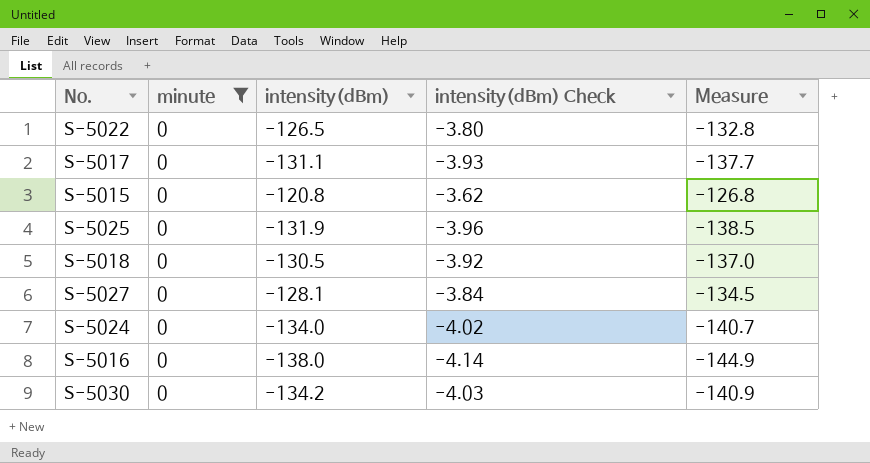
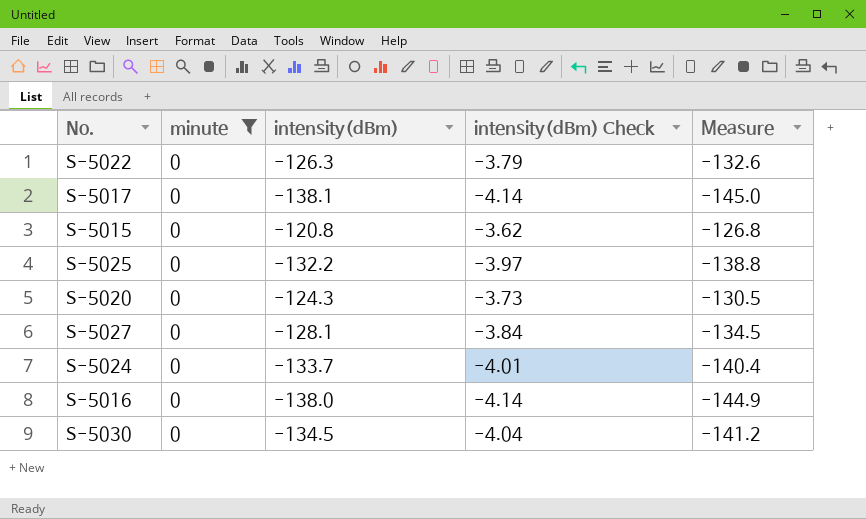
row S-5018: 0 | -130.5 | -3.92 | -137.0 -> none
S-5022 | intensity(dBm): -126.5 -> -126.3
S-5022 | intensity(dBm) Check: -3.80 -> -3.79
S-5022 | Measure: -132.8 -> -132.6
S-5017 | intensity(dBm): -131.1 -> -138.1
S-5017 | intensity(dBm) Check: -3.93 -> -4.14
S-5017 | Measure: -137.7 -> -145.0
S-5025 | intensity(dBm): -131.9 -> -132.2
S-5025 | intensity(dBm) Check: -3.96 -> -3.97
S-5025 | Measure: -138.5 -> -138.8
row S-5020: none -> 0 | -124.3 | -3.73 | -130.5
S-5024 | intensity(dBm): -134.0 -> -133.7
S-5024 | intensity(dBm) Check: -4.02 -> -4.01
S-5024 | Measure: -140.7 -> -140.4
S-5030 | intensity(dBm): -134.2 -> -134.5
S-5030 | intensity(dBm) Check: -4.03 -> -4.04
S-5030 | Measure: -140.9 -> -141.2

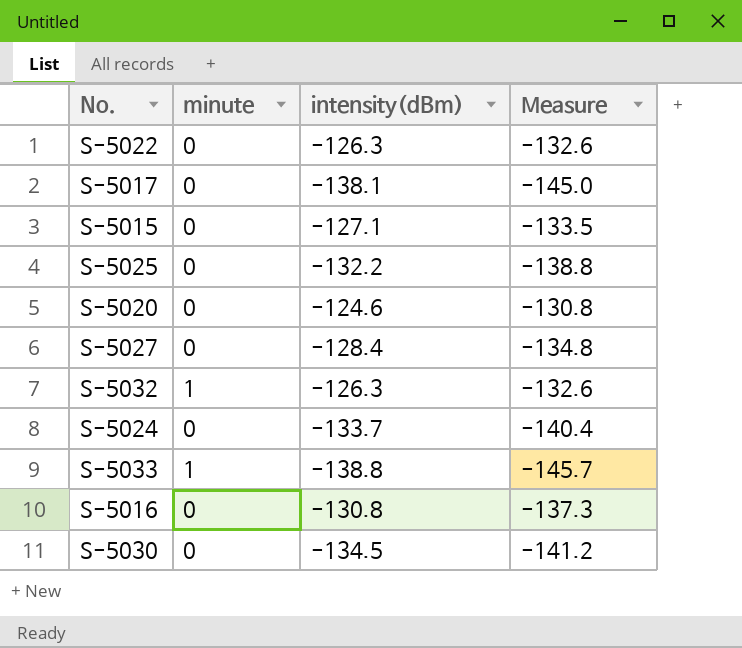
filter: minute = 0 -> none
column intensity(dBm) Check | formula: [intensity(dBm)] * 0.03 -> none
S-5015 | intensity(dBm): -120.8 -> -127.1
S-5015 | Measure: -126.8 -> -133.5
S-5020 | intensity(dBm): -124.3 -> -124.6
S-5020 | Measure: -130.5 -> -130.8
S-5027 | intensity(dBm): -128.1 -> -128.4
S-5027 | Measure: -134.5 -> -134.8
S-5016 | intensity(dBm): -138.0 -> -130.8
S-5016 | Measure: -144.9 -> -137.3

